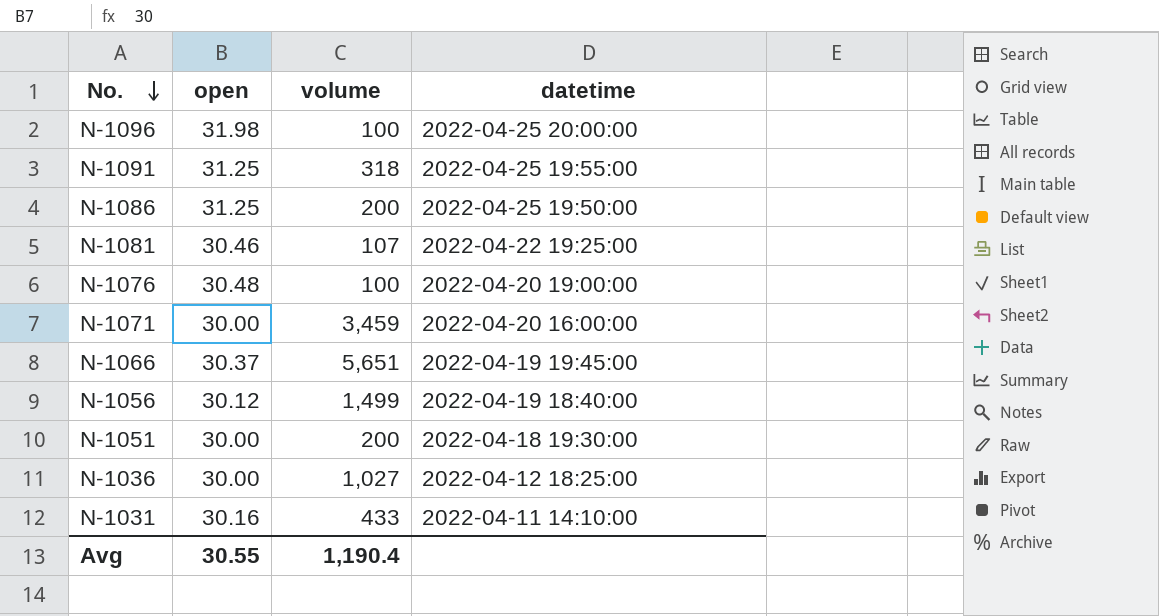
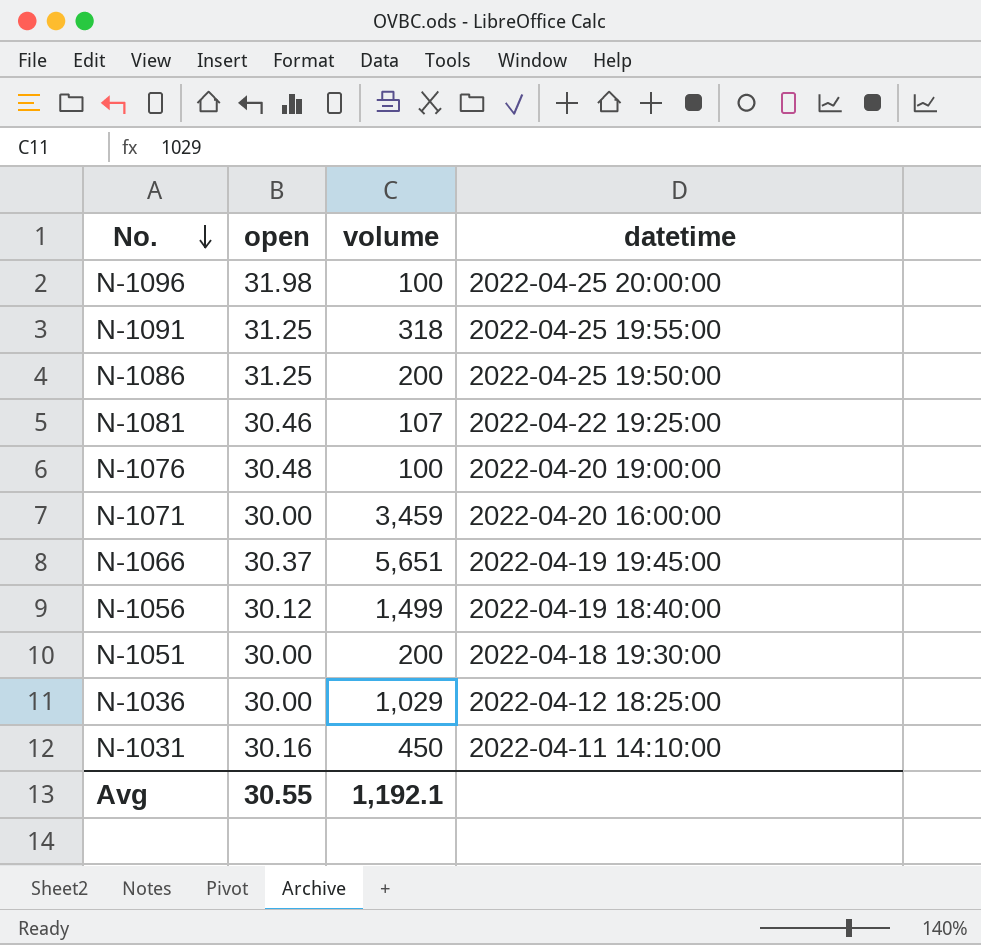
N-1036 | volume: 1,027 -> 1,029
N-1031 | volume: 433 -> 450
Avg | volume: 1,190.4 -> 1,192.1

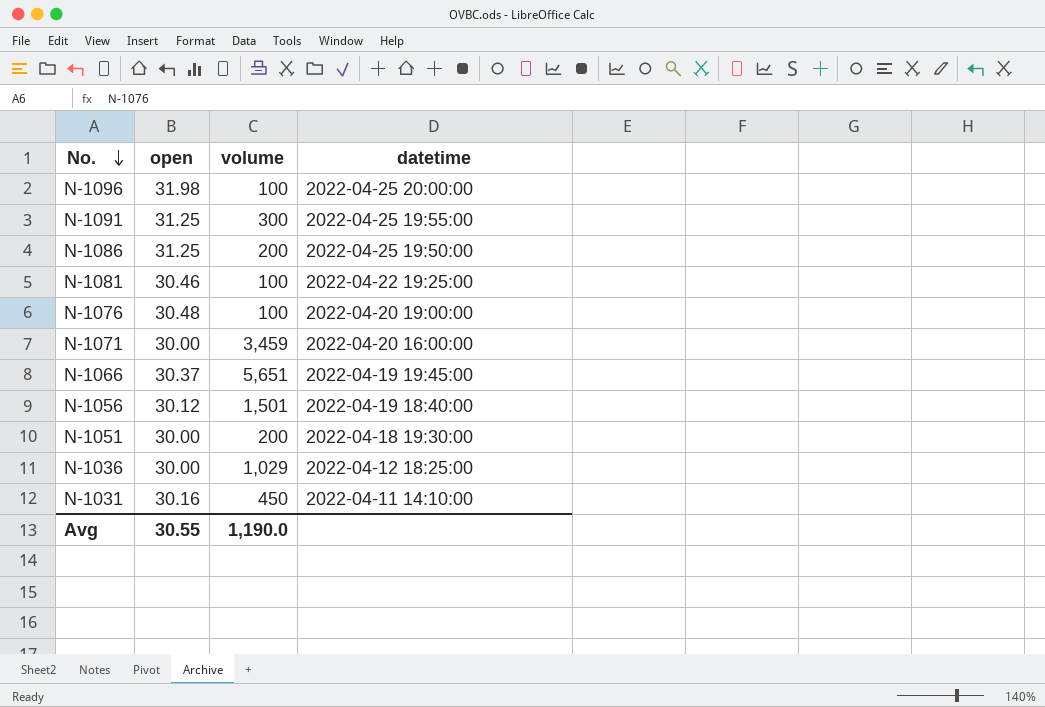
N-1091 | volume: 318 -> 300
N-1081 | volume: 107 -> 100
N-1056 | volume: 1,499 -> 1,501
Avg | volume: 1,192.1 -> 1,190.0

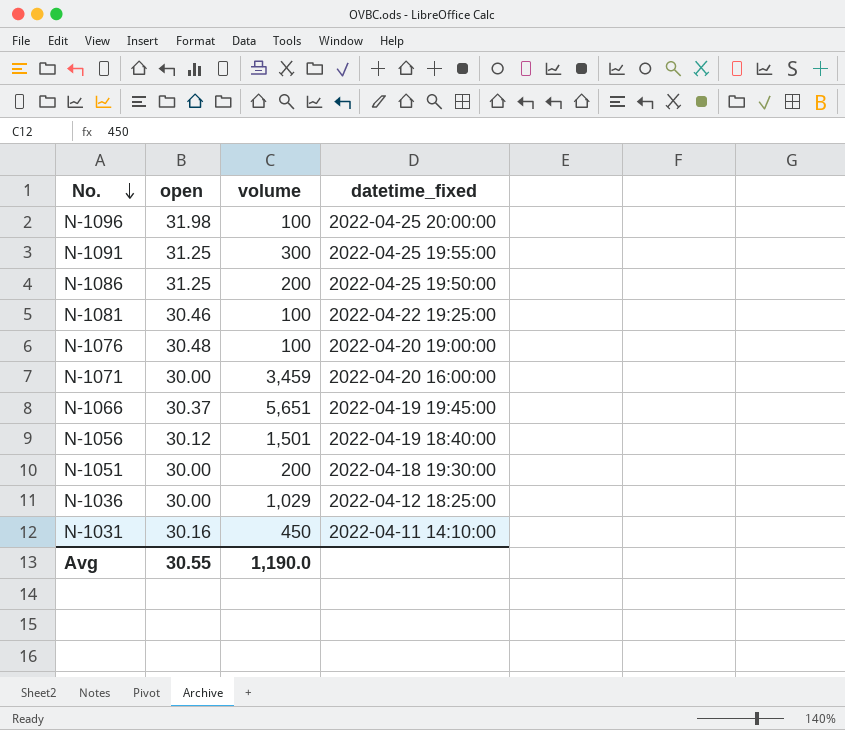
column name: datetime -> datetime_fixed

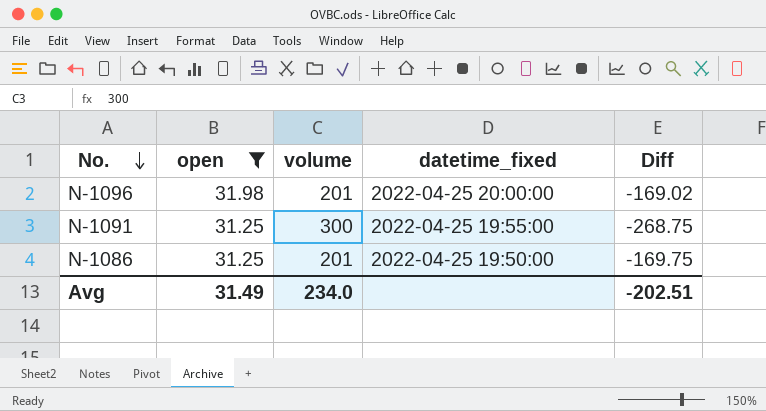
filter: none -> open >= 31.25
column Diff | formula: none -> [open] - [volume]
N-1096 | volume: 100 -> 201
N-1086 | volume: 200 -> 201
Avg | open: 30.55 -> 31.49
Avg | volume: 1,190.0 -> 234.0

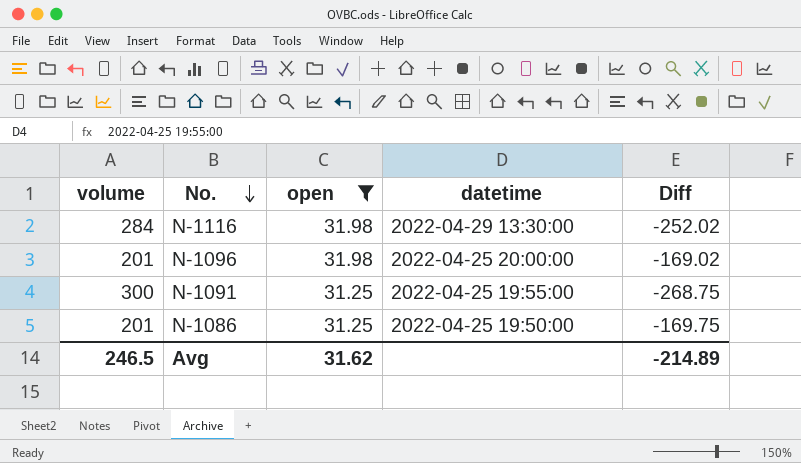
column volume | position: 3 -> 1
column name: datetime_fixed -> datetime
row N-1116: none -> 284 | 31.98 | 2022-04-29 13:30:00 | -252.02
Avg | volume: 234.0 -> 246.5
Avg | open: 31.49 -> 31.62
Avg | Diff: -202.51 -> -214.89

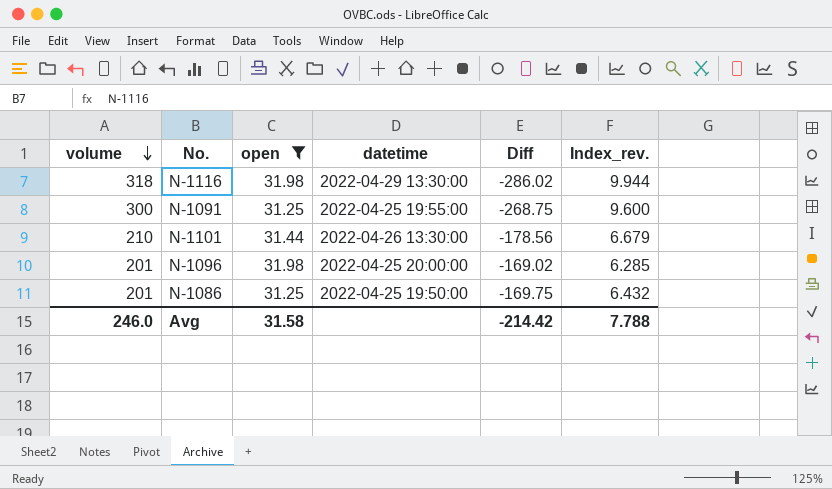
row order: No. descending -> volume descending
column Index_rev. | formula: none -> [volume] / [open]
N-1116 | volume: 284 -> 318
N-1116 | Diff: -252.02 -> -286.02
row N-1101: none -> 210 | 31.44 | 2022-04-26 13:30:00 | -178.56 | 6.679
Avg | volume: 246.5 -> 246.0
Avg | open: 31.62 -> 31.58
Avg | Diff: -214.89 -> -214.42

